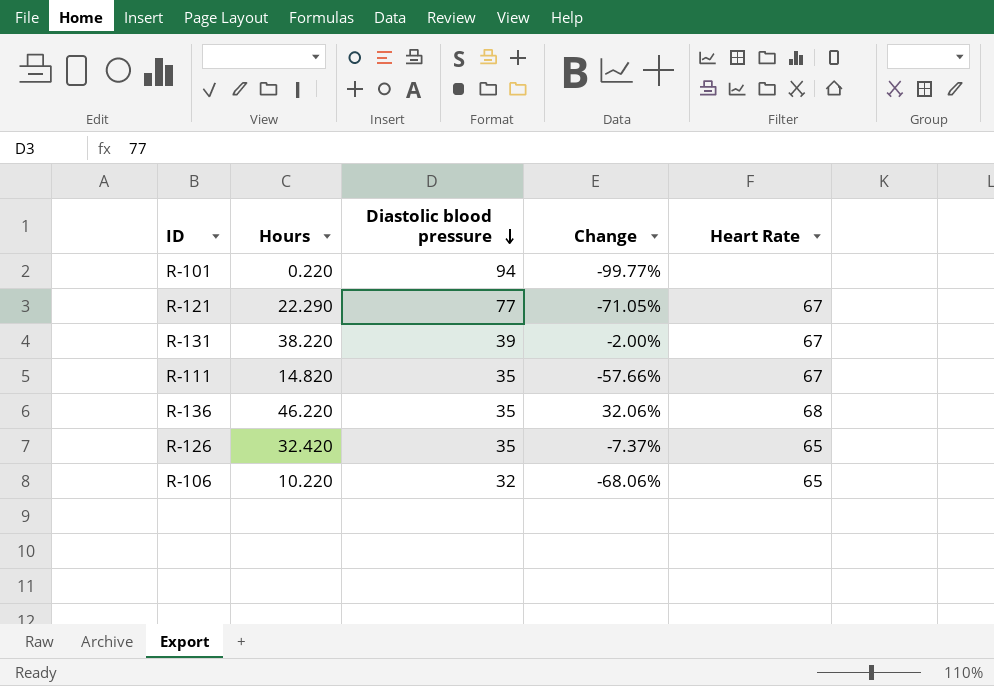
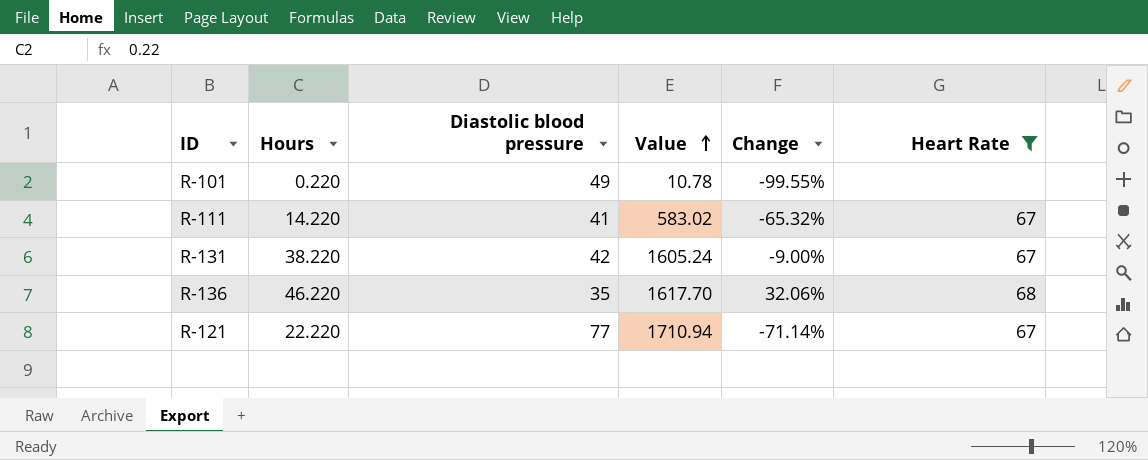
filter: none -> Heart Rate != 65
row order: Diastolic blood pressure descending -> Value ascending
column Value | formula: none -> [Hours] * [Diastolic blood pressure]
R-101 | Diastolic blood pressure: 94 -> 49
R-101 | Change: -99.77% -> -99.55%
R-111 | Hours: 14.820 -> 14.220
R-111 | Diastolic blood pressure: 35 -> 41
R-111 | Change: -57.66% -> -65.32%
R-131 | Diastolic blood pressure: 39 -> 42
R-131 | Change: -2.00% -> -9.00%
R-121 | Hours: 22.290 -> 22.220
R-121 | Change: -71.05% -> -71.14%

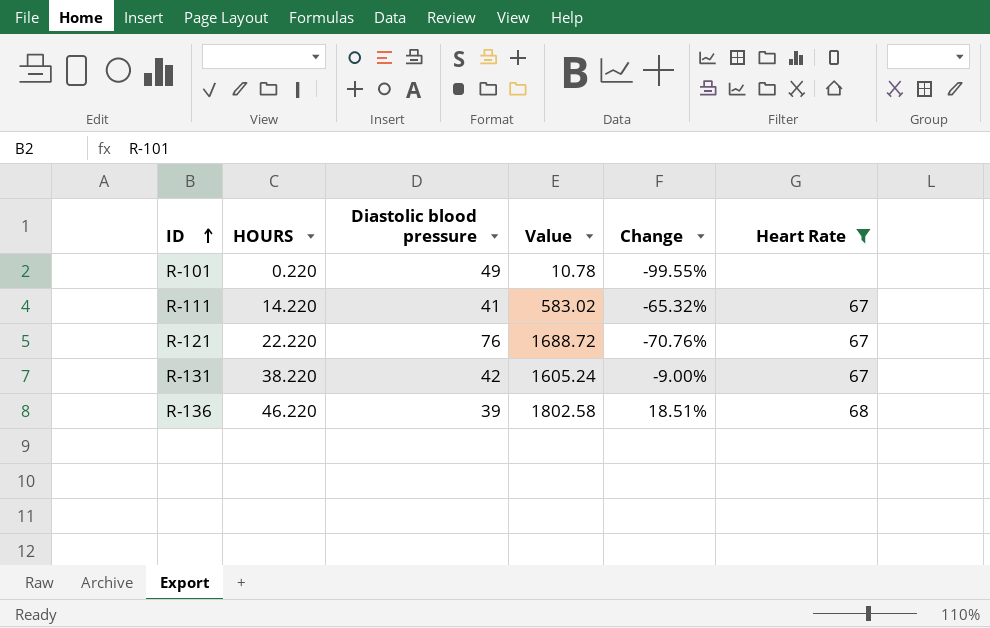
row order: Value ascending -> ID ascending
column name: Hours -> HOURS
R-121 | Diastolic blood pressure: 77 -> 76
R-121 | Value: 1710.94 -> 1688.72
R-121 | Change: -71.14% -> -70.76%
R-136 | Diastolic blood pressure: 35 -> 39
R-136 | Value: 1617.70 -> 1802.58
R-136 | Change: 32.06% -> 18.51%

